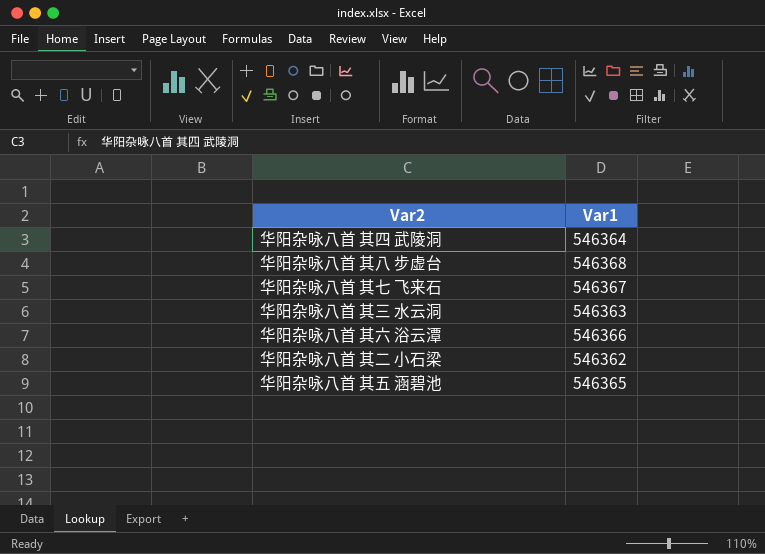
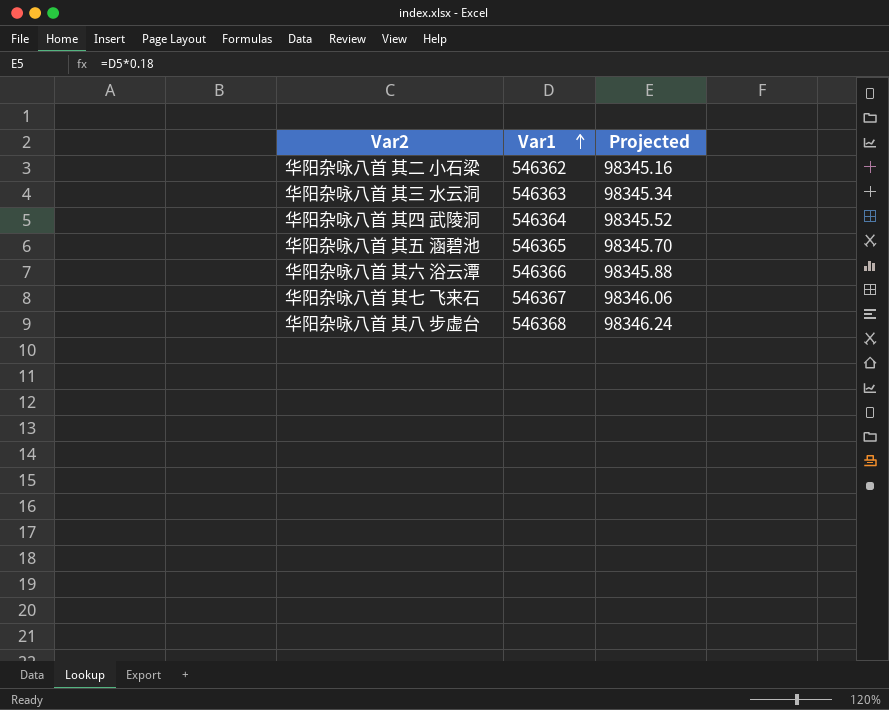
row order: none -> Var1 ascending
column Projected | formula: none -> [Var1] * 0.18

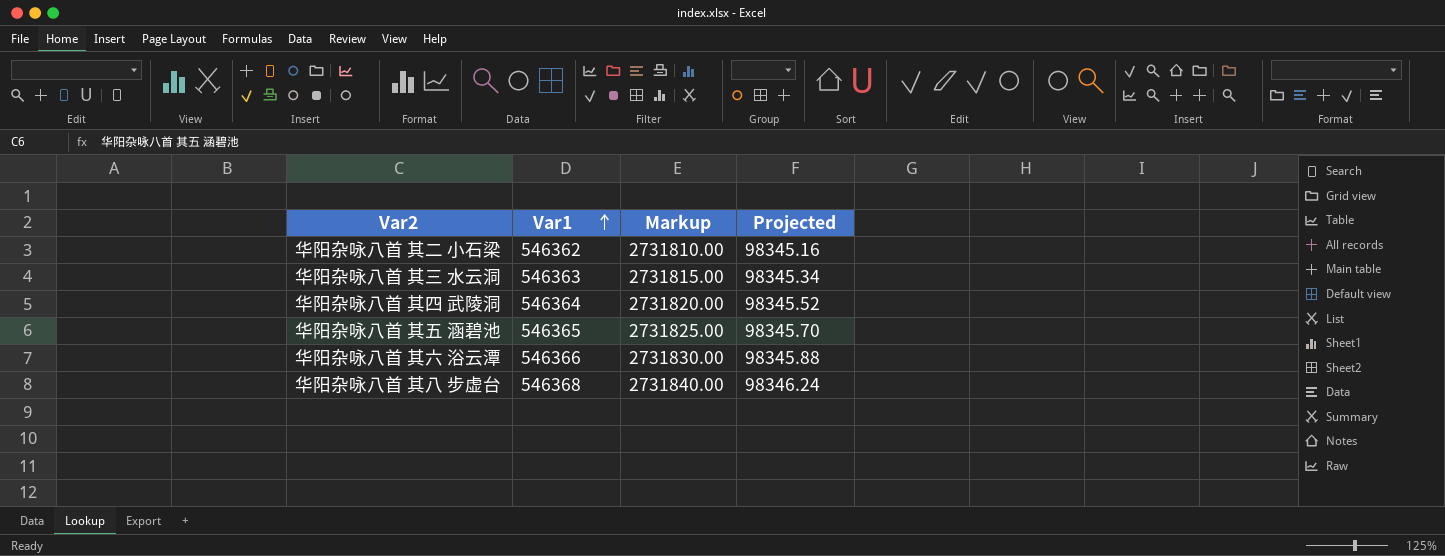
column Markup | formula: none -> [Var1] * 5
row 华阳杂咏八首 其七 飞来石: 546367 | 98346.06 -> none

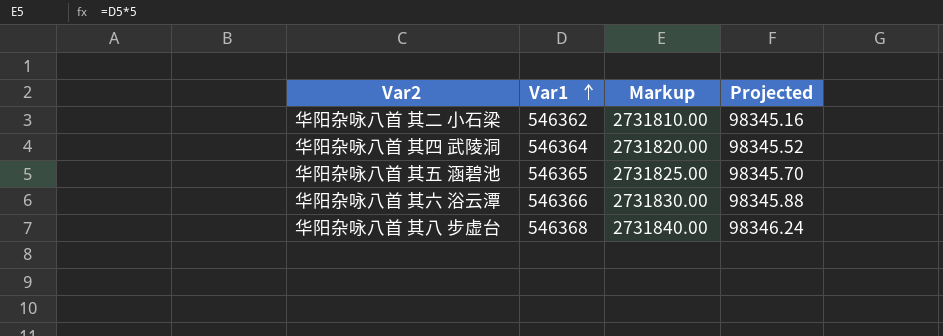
row 华阳杂咏八首 其三 水云洞: 546363 | 2731815.00 | 98345.34 -> none

